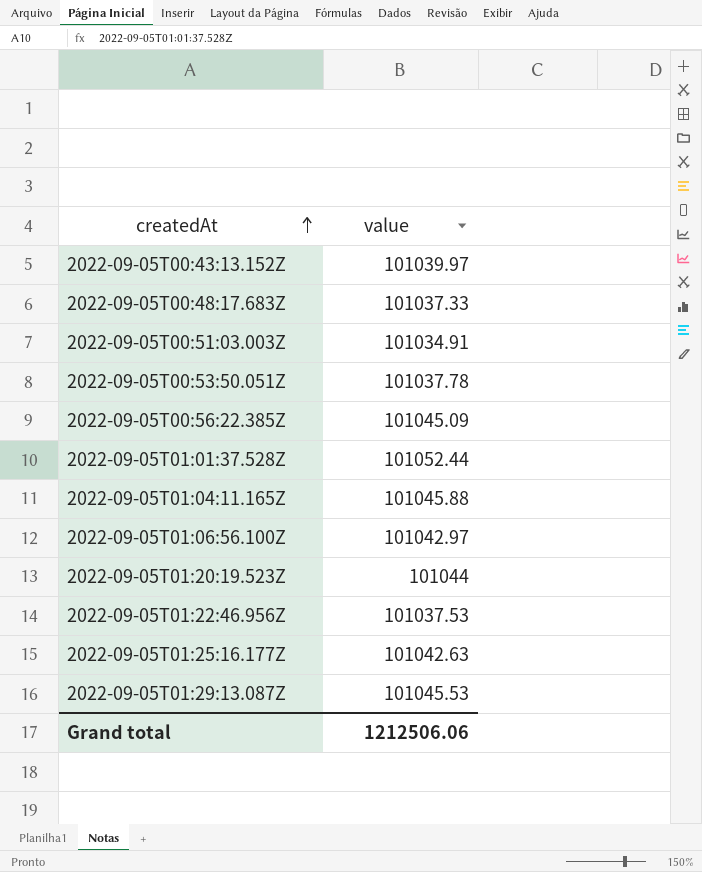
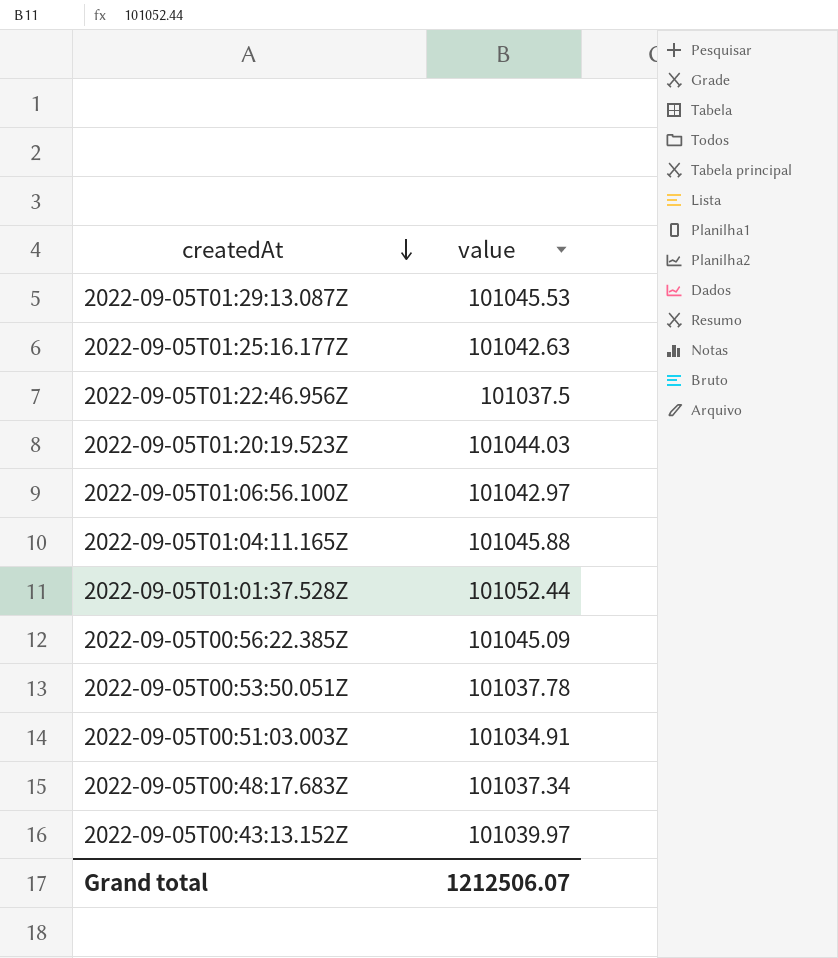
row order: createdAt ascending -> createdAt descending
2022-09-05T01:22:46.956Z | value: 101037.53 -> 101037.5
2022-09-05T01:20:19.523Z | value: 101044 -> 101044.03
2022-09-05T00:48:17.683Z | value: 101037.33 -> 101037.34
Grand total | value: 1212506.06 -> 1212506.07

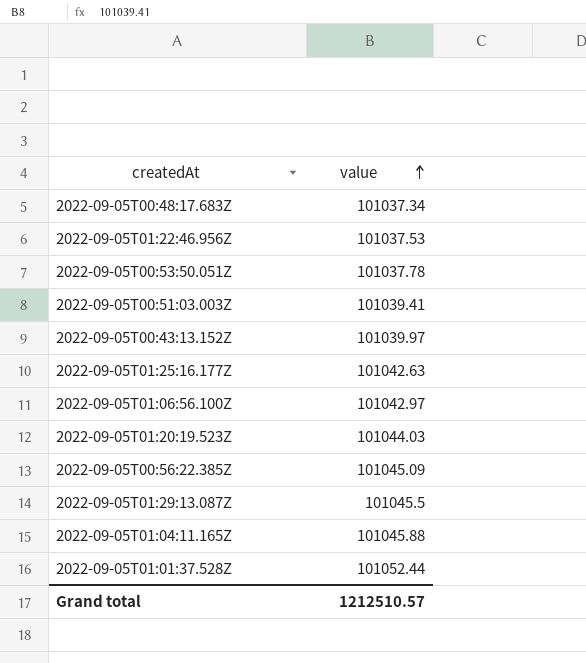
row order: createdAt descending -> value ascending
2022-09-05T01:22:46.956Z | value: 101037.5 -> 101037.53
2022-09-05T00:51:03.003Z | value: 101034.91 -> 101039.41
2022-09-05T01:29:13.087Z | value: 101045.53 -> 101045.5
Grand total | value: 1212506.07 -> 1212510.57

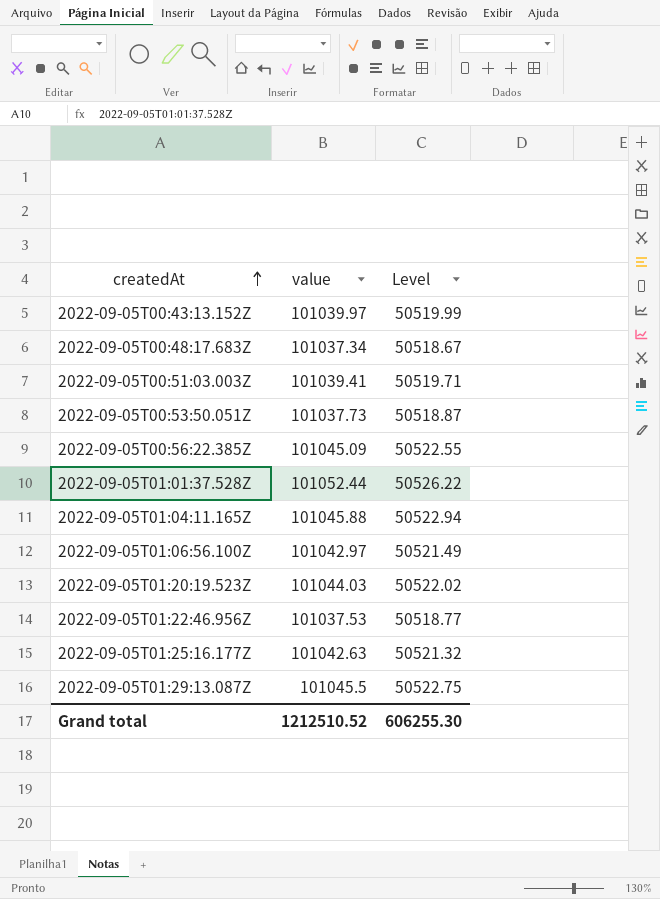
row order: value ascending -> createdAt ascending
column Level | formula: none -> [value] * 0.5
2022-09-05T00:53:50.051Z | value: 101037.78 -> 101037.73
Grand total | value: 1212510.57 -> 1212510.52

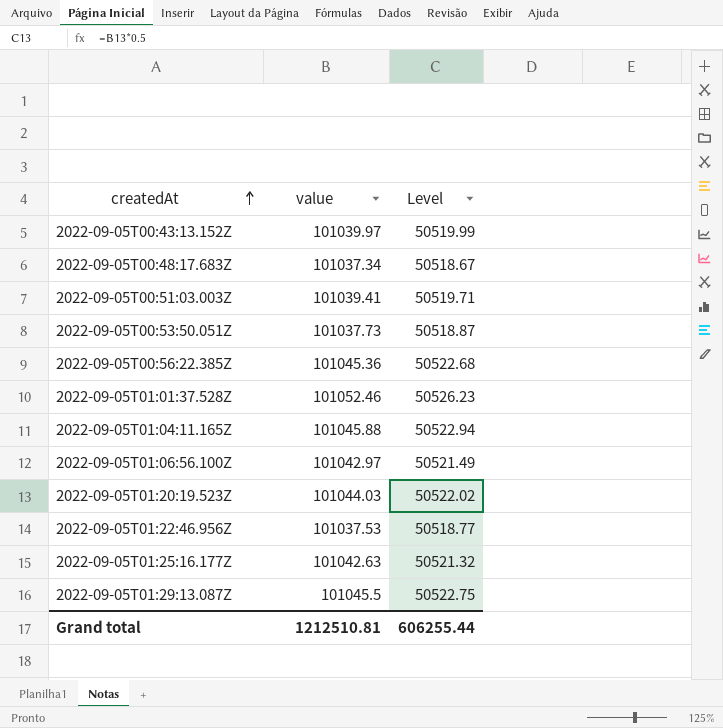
2022-09-05T00:56:22.385Z | value: 101045.09 -> 101045.36
2022-09-05T00:56:22.385Z | Level: 50522.55 -> 50522.68
2022-09-05T01:01:37.528Z | value: 101052.44 -> 101052.46
2022-09-05T01:01:37.528Z | Level: 50526.22 -> 50526.23
Grand total | value: 1212510.52 -> 1212510.81
Grand total | Level: 606255.30 -> 606255.44

